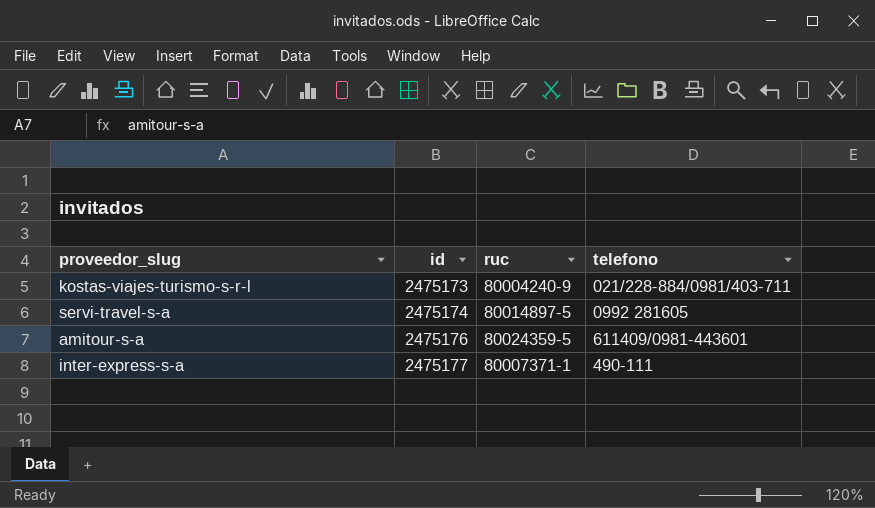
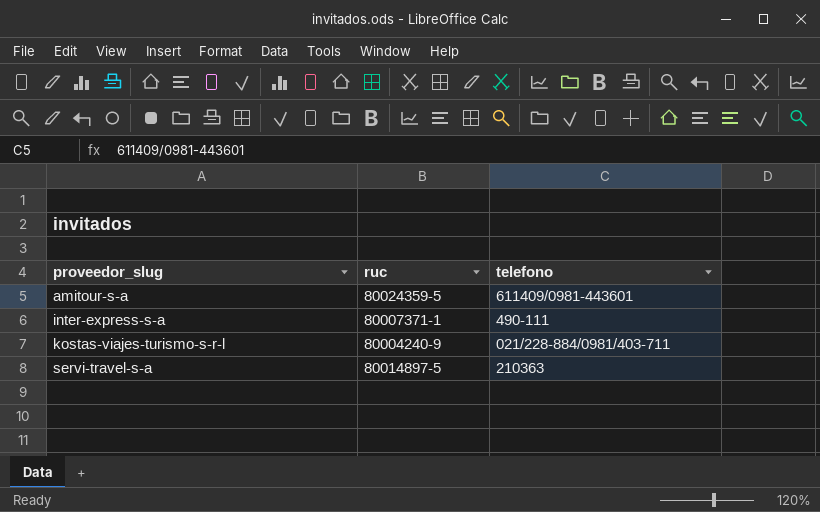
row order: id ascending -> proveedor_slug ascending
column id | position: 2 -> none
servi-travel-s-a | telefono: 0992 281605 -> 210363

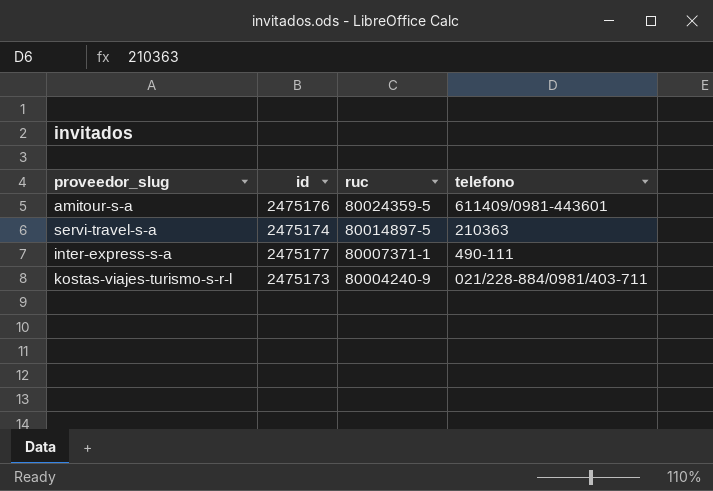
row order: proveedor_slug ascending -> ruc descending
column id | position: none -> 2

